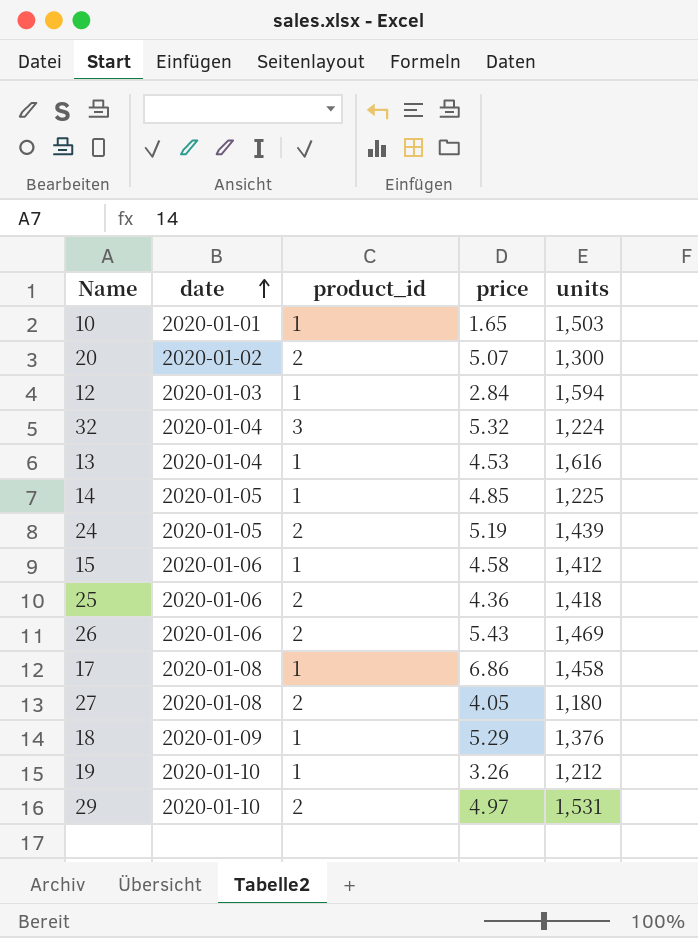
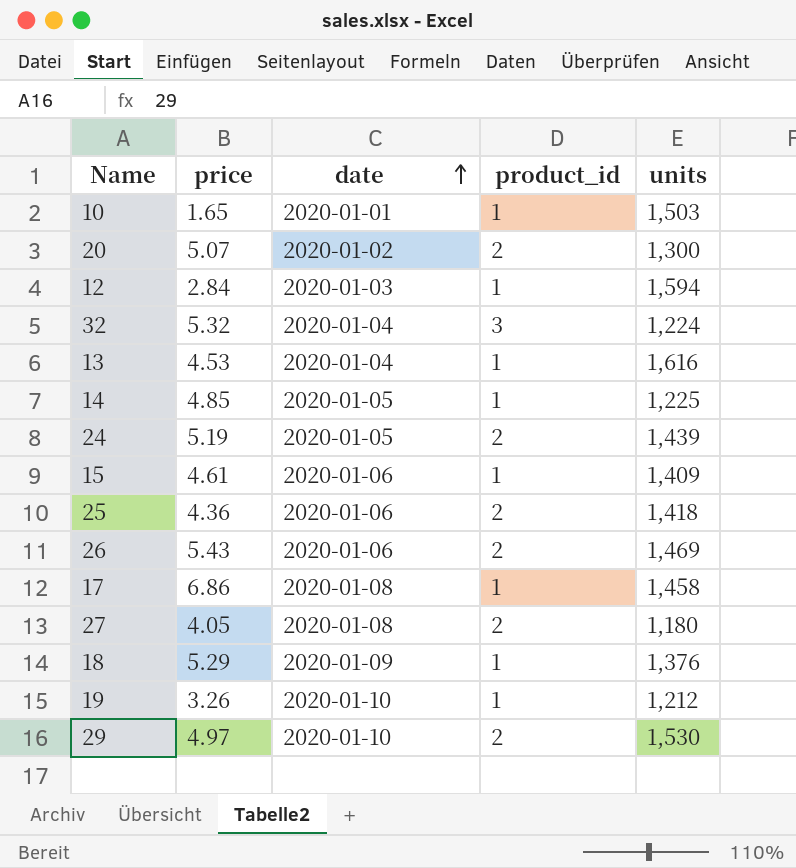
column price | position: 4 -> 2
15 | price: 4.58 -> 4.61
15 | units: 1,412 -> 1,409
29 | units: 1,531 -> 1,530

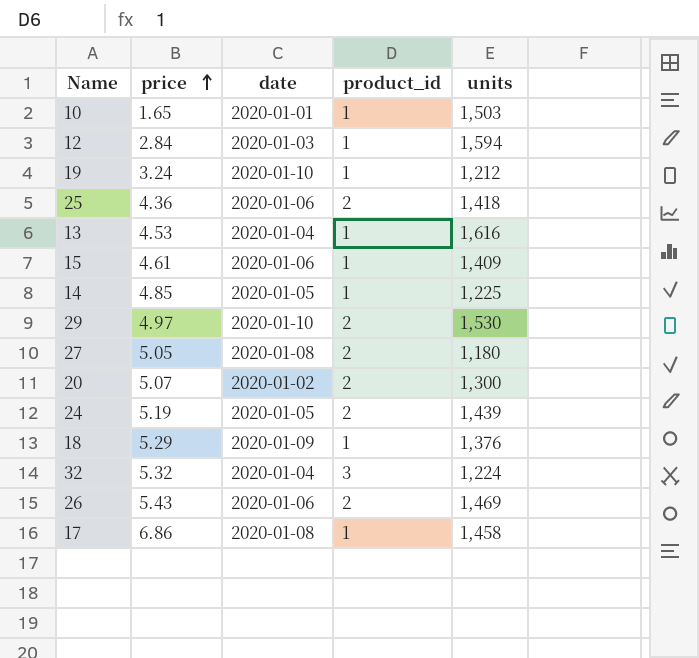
row order: date ascending -> price ascending
19 | price: 3.26 -> 3.24
27 | price: 4.05 -> 5.05

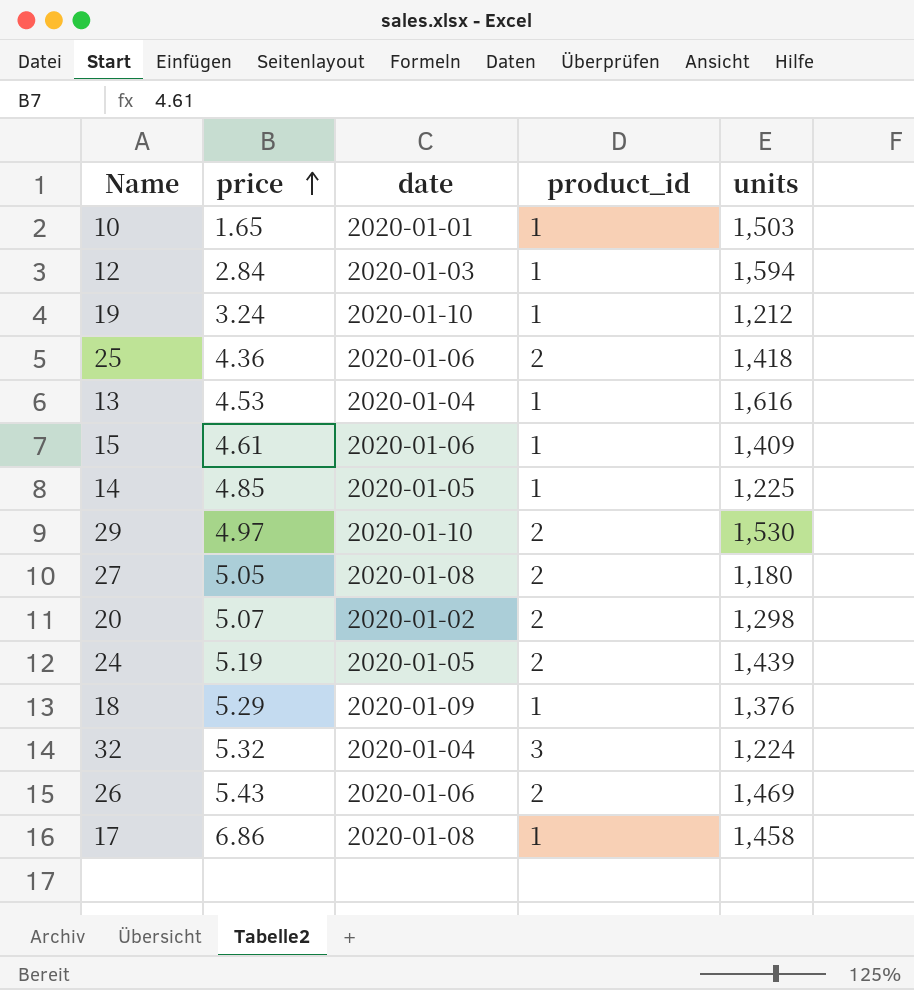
20 | units: 1,300 -> 1,298

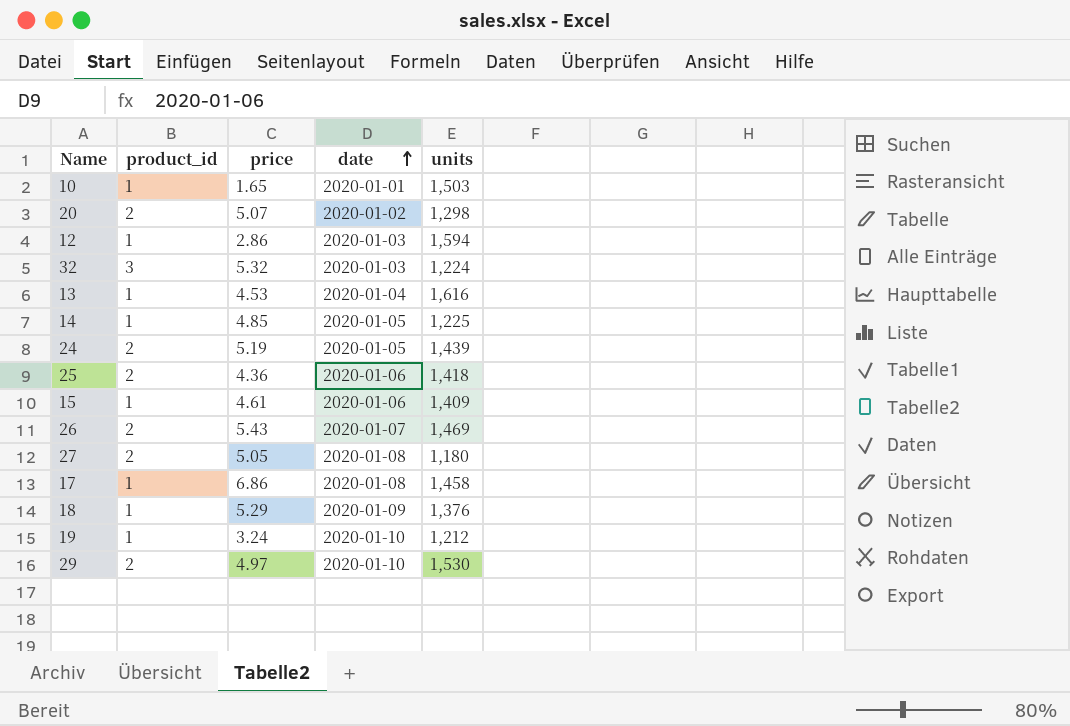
row order: price ascending -> date ascending
column product_id | position: 4 -> 2
12 | price: 2.84 -> 2.86
32 | date: 2020-01-04 -> 2020-01-03
26 | date: 2020-01-06 -> 2020-01-07

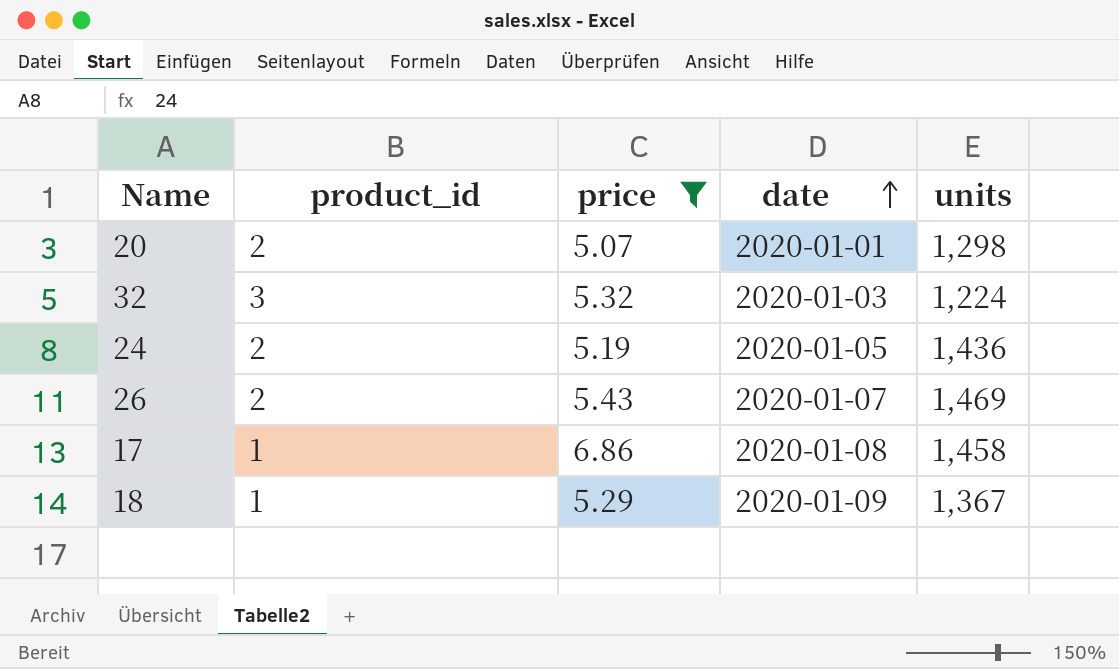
filter: none -> price >= 5.07
20 | date: 2020-01-02 -> 2020-01-01
24 | units: 1,439 -> 1,436
18 | units: 1,376 -> 1,367

